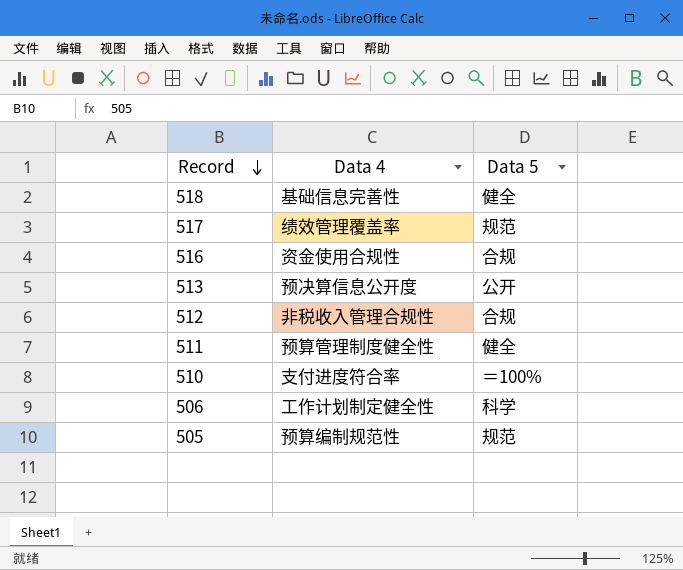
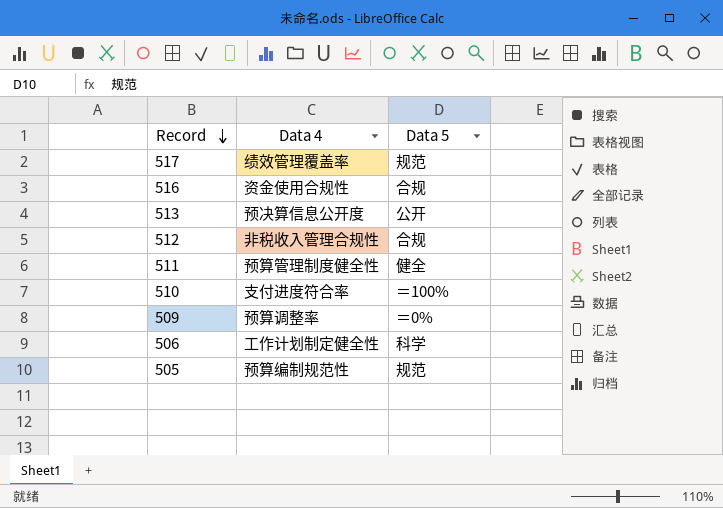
row 518: 基础信息完善性 | 健全 -> none
row 509: none -> 预算调整率 | ＝0%

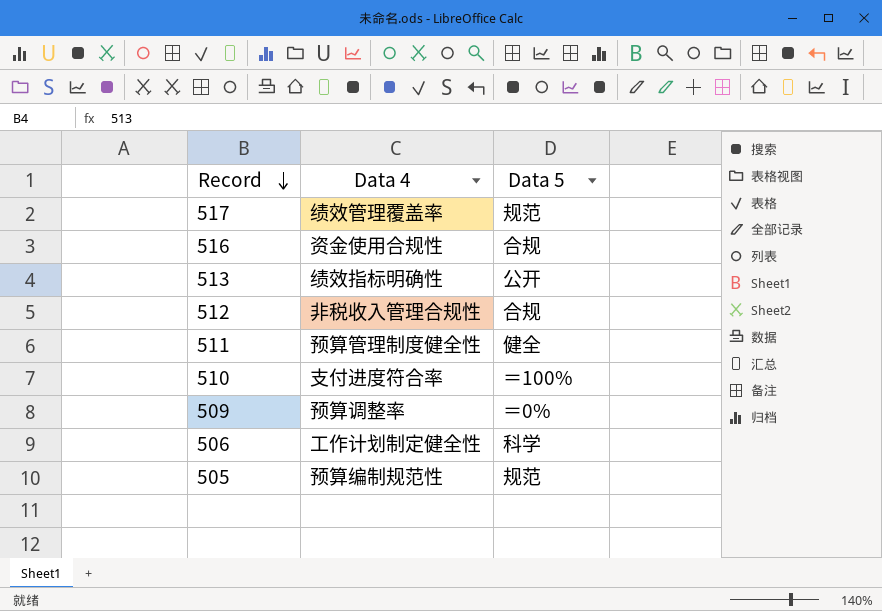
513 | Data 4: 预决算信息公开度 -> 绩效指标明确性

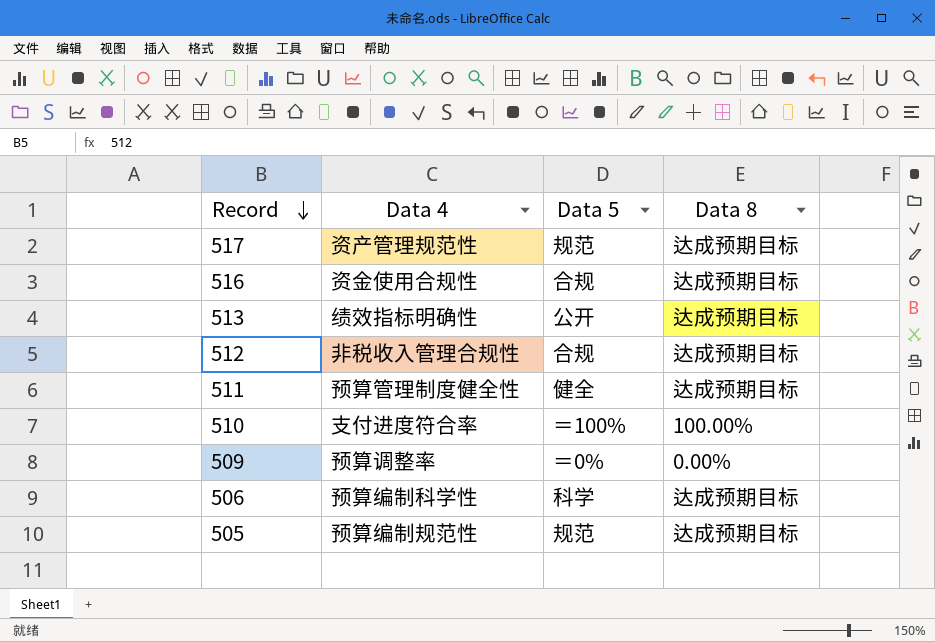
column Data 8 | position: none -> 4
517 | Data 4: 绩效管理覆盖率 -> 资产管理规范性
506 | Data 4: 工作计划制定健全性 -> 预算编制科学性

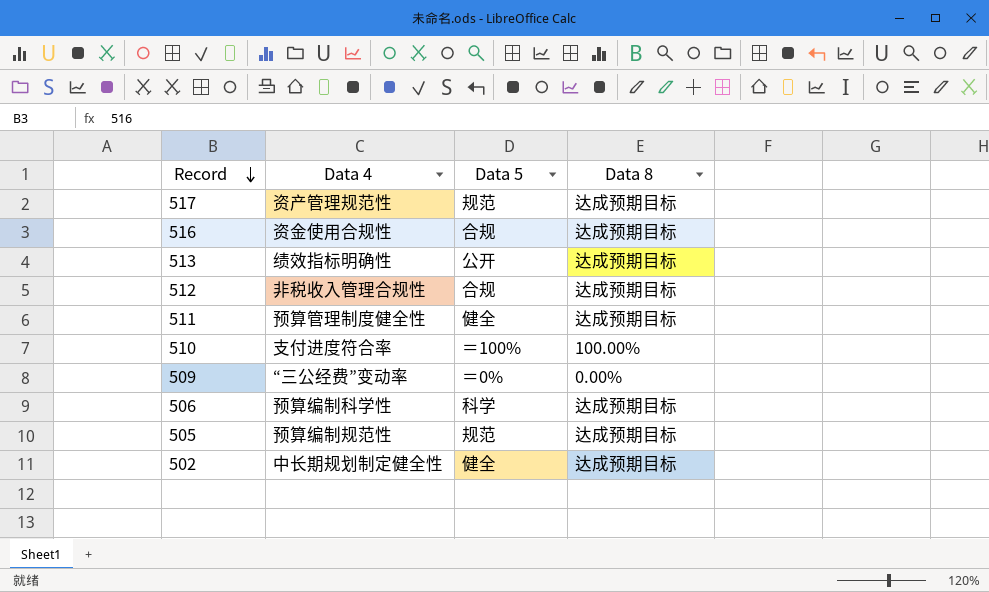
509 | Data 4: 预算调整率 -> “三公经费”变动率
row 502: none -> 中长期规划制定健全性 | 健全 | 达成预期目标

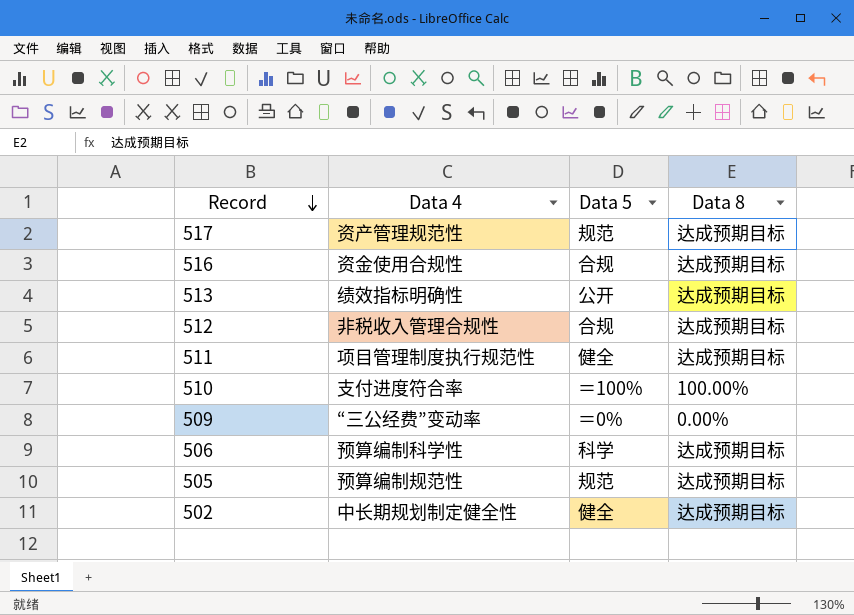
511 | Data 4: 预算管理制度健全性 -> 项目管理制度执行规范性

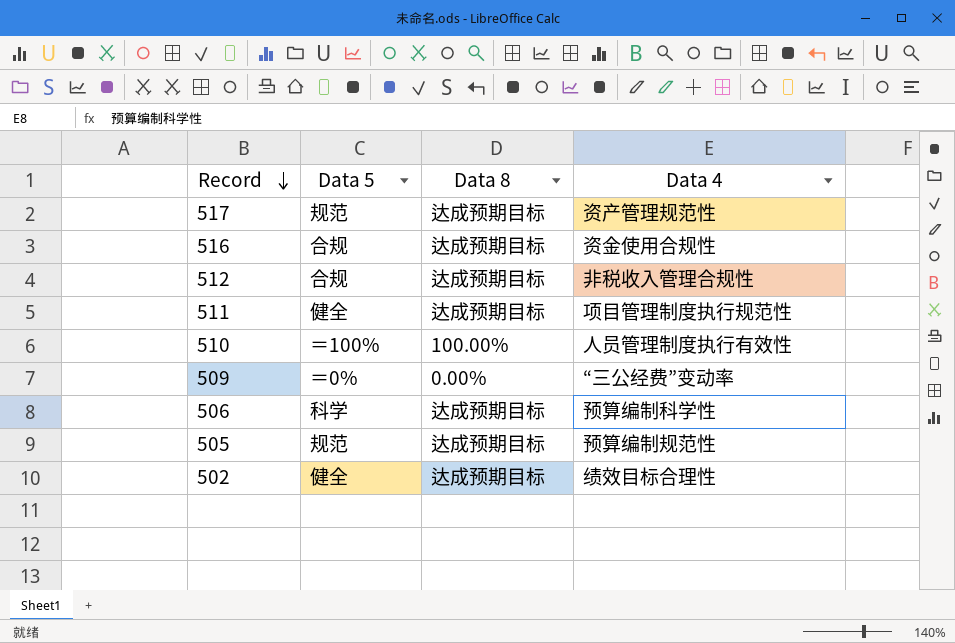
column Data 4 | position: 2 -> 4
row 513: 绩效指标明确性 | 公开 | 达成预期目标 -> none
510 | Data 4: 支付进度符合率 -> 人员管理制度执行有效性
502 | Data 4: 中长期规划制定健全性 -> 绩效目标合理性

